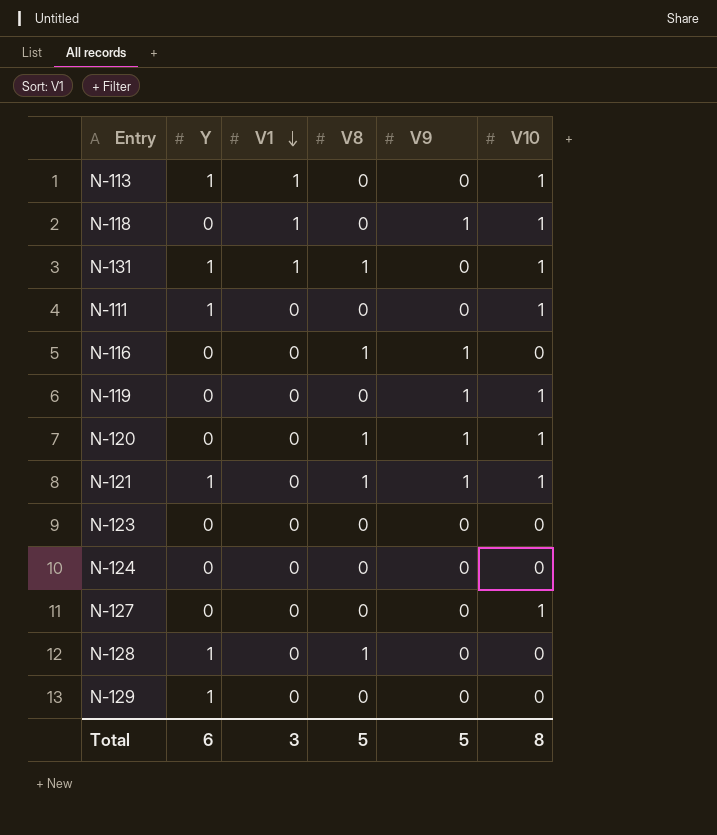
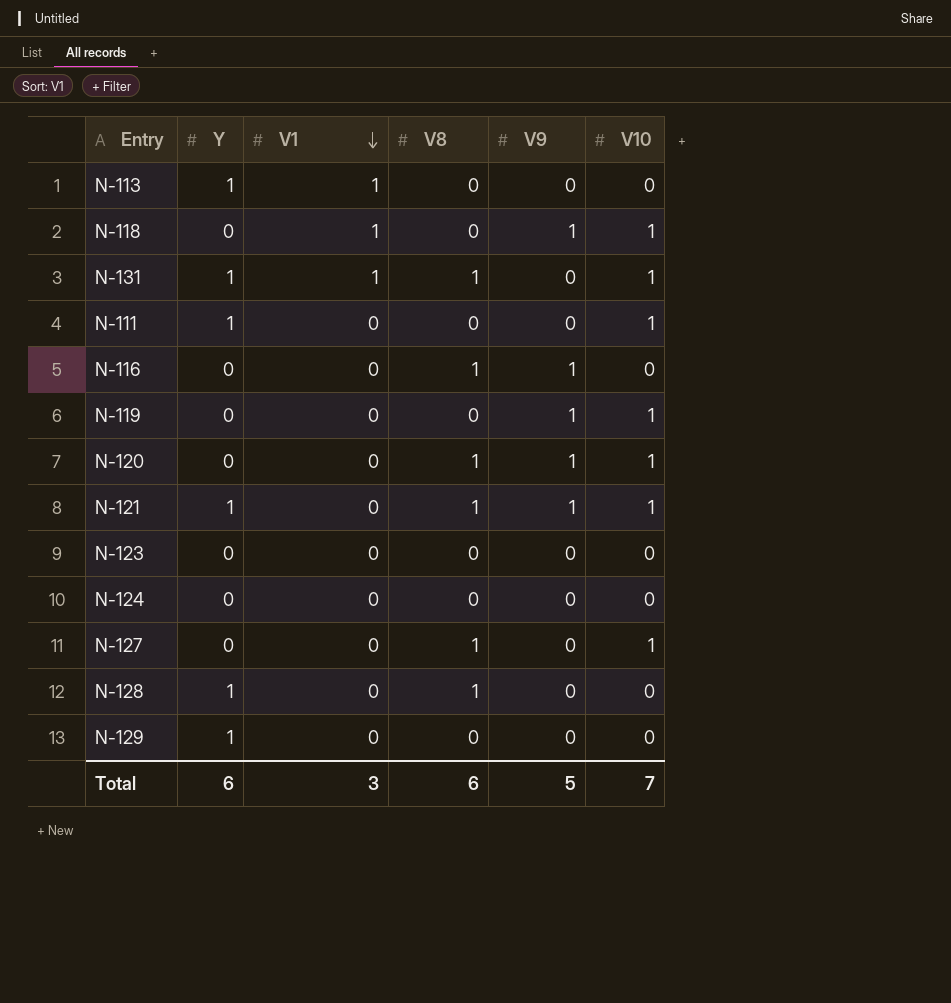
N-113 | V10: 1 -> 0
N-127 | V8: 0 -> 1
Total | V8: 5 -> 6
Total | V10: 8 -> 7

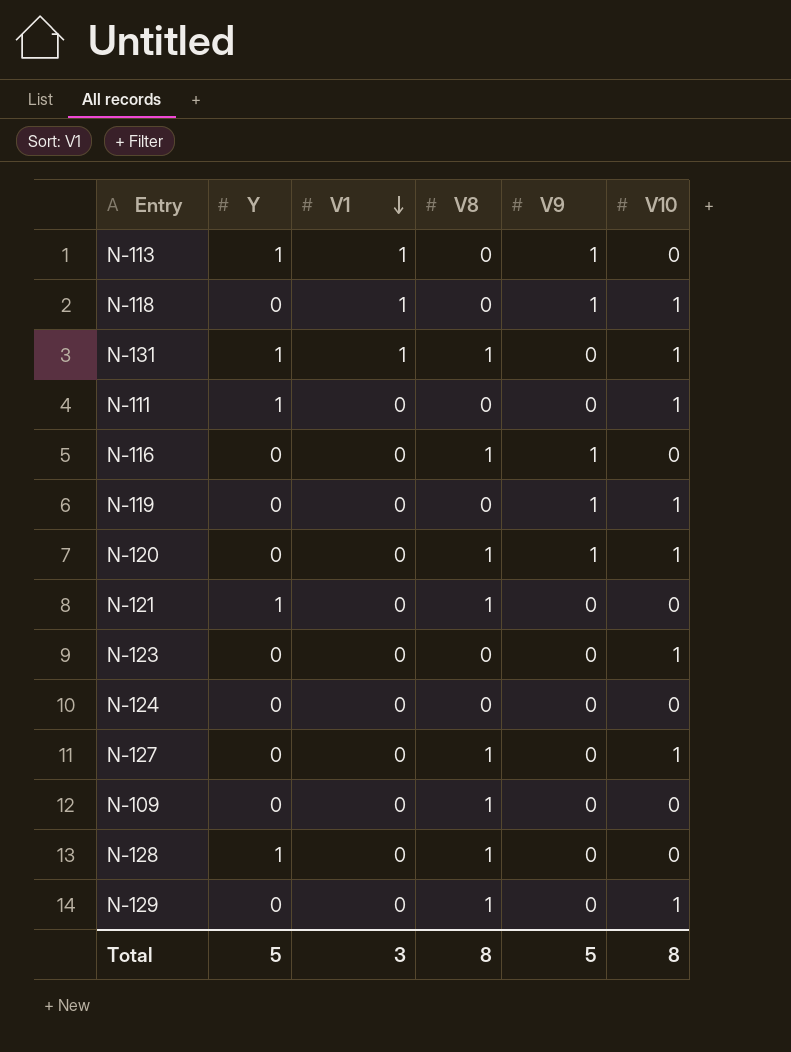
N-113 | V9: 0 -> 1
N-121 | V9: 1 -> 0
N-121 | V10: 1 -> 0
N-123 | V10: 0 -> 1
row N-109: none -> 0 | 0 | 1 | 0 | 0
N-129 | Y: 1 -> 0
N-129 | V8: 0 -> 1
N-129 | V10: 0 -> 1
Total | Y: 6 -> 5
Total | V8: 6 -> 8
Total | V10: 7 -> 8

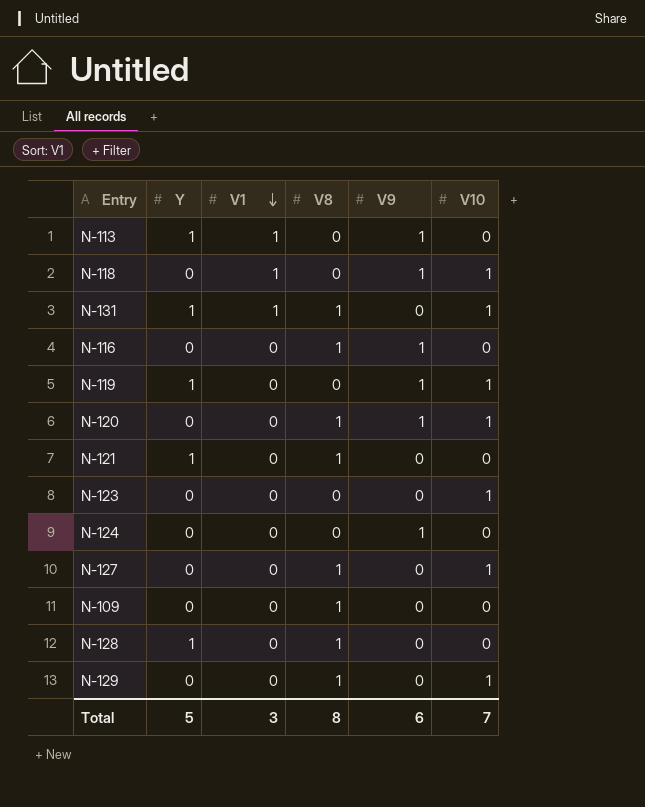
row N-111: 1 | 0 | 0 | 0 | 1 -> none
N-119 | Y: 0 -> 1
N-124 | V9: 0 -> 1
Total | V9: 5 -> 6
Total | V10: 8 -> 7

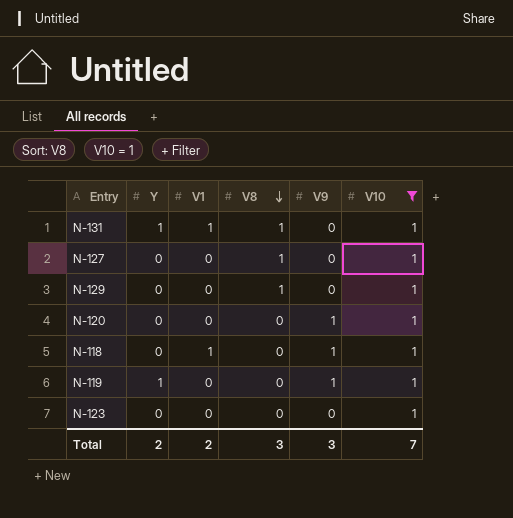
filter: none -> V10 = 1
row order: V1 descending -> V8 descending
N-120 | V8: 1 -> 0
Total | Y: 5 -> 2
Total | V1: 3 -> 2
Total | V8: 8 -> 3
Total | V9: 6 -> 3

